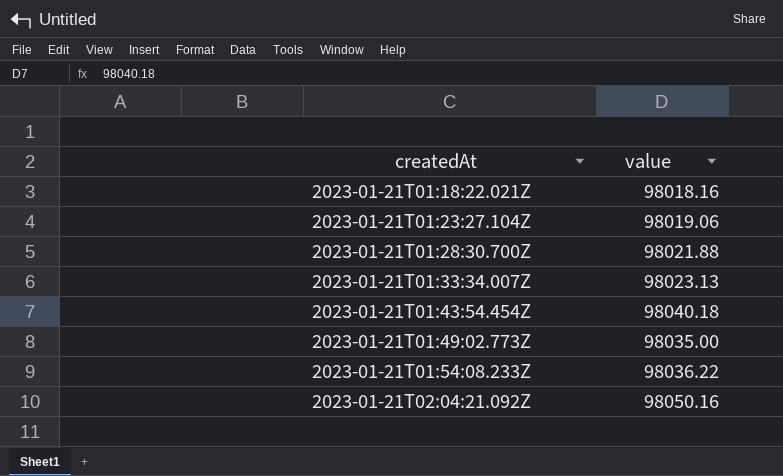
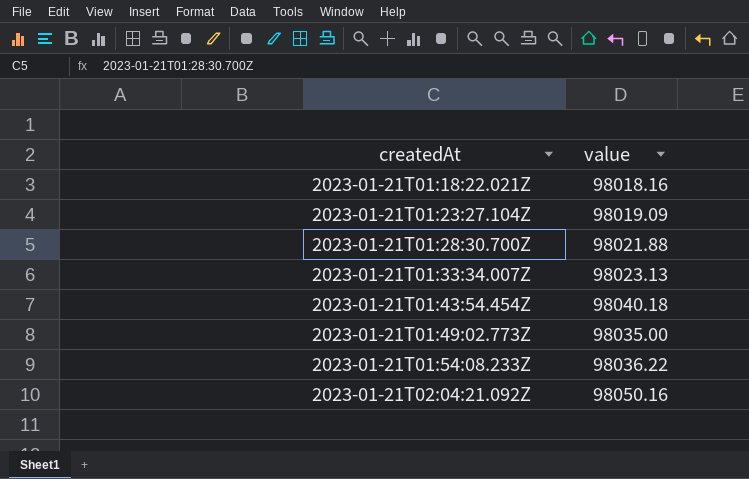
2023-01-21T01:23:27.104Z | value: 98019.06 -> 98019.09

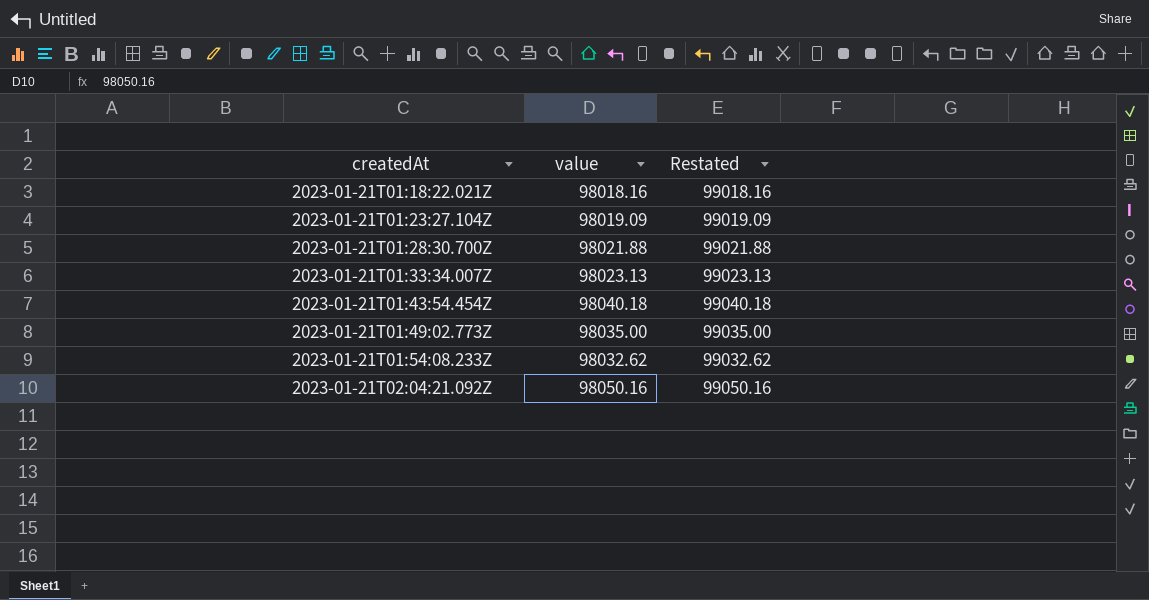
column Restated | formula: none -> [value] + 1000
2023-01-21T01:54:08.233Z | value: 98036.22 -> 98032.62

